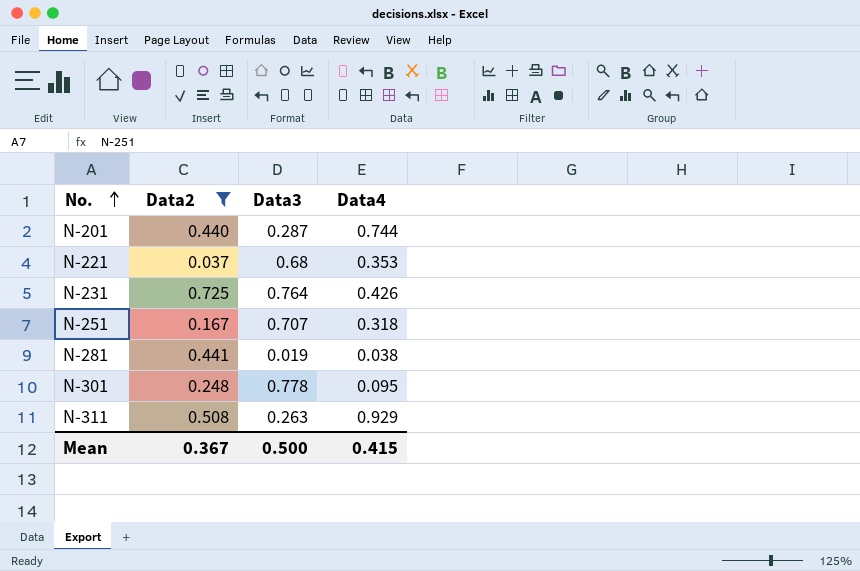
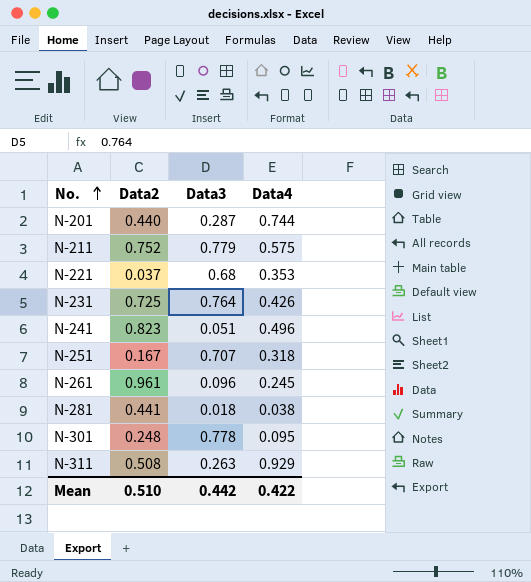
filter: Data2 <= 0.725 -> none
N-281 | Data3: 0.019 -> 0.018
Mean | Data2: 0.367 -> 0.510
Mean | Data3: 0.500 -> 0.442
Mean | Data4: 0.415 -> 0.422

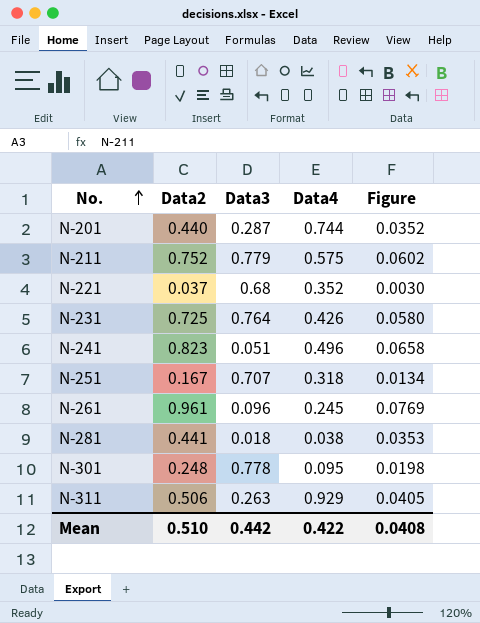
column Figure | formula: none -> [Data2] * 0.08
N-221 | Data4: 0.353 -> 0.352
N-311 | Data2: 0.508 -> 0.506

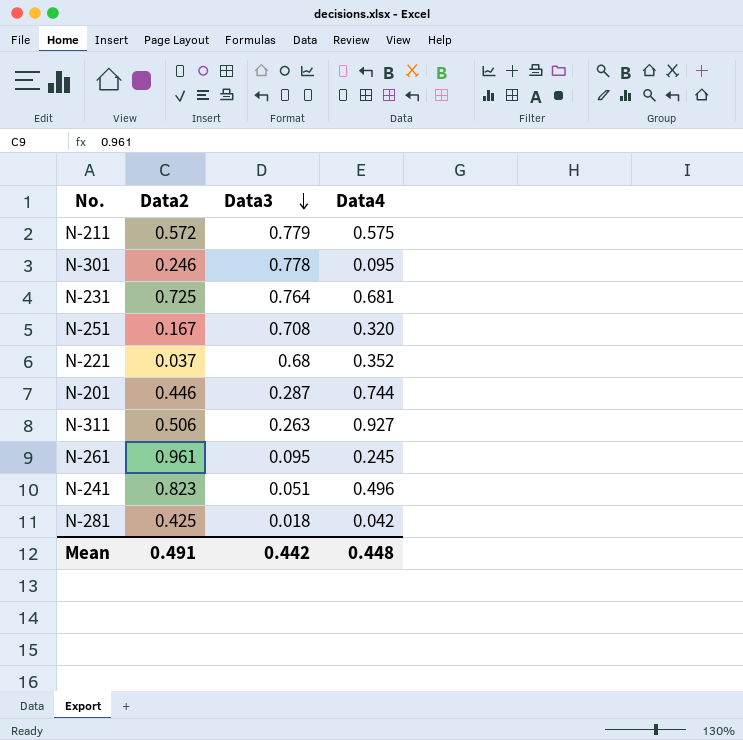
row order: No. ascending -> Data3 descending
column Figure | formula: [Data2] * 0.08 -> none
N-211 | Data2: 0.752 -> 0.572
N-301 | Data2: 0.248 -> 0.246
N-231 | Data4: 0.426 -> 0.681
N-251 | Data3: 0.707 -> 0.708
N-251 | Data4: 0.318 -> 0.320
N-201 | Data2: 0.440 -> 0.446
N-311 | Data4: 0.929 -> 0.927
N-261 | Data3: 0.096 -> 0.095
N-281 | Data2: 0.441 -> 0.425
N-281 | Data4: 0.038 -> 0.042
Mean | Data2: 0.510 -> 0.491
Mean | Data4: 0.422 -> 0.448

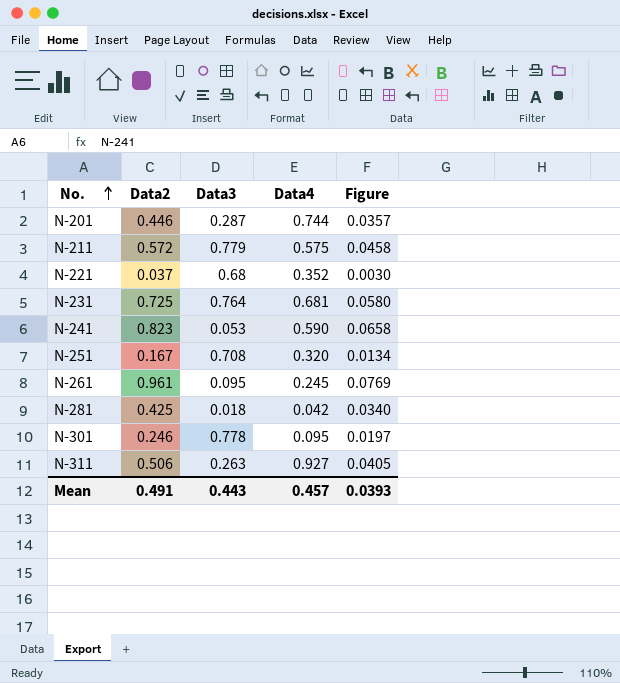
row order: Data3 descending -> No. ascending
column Figure | formula: none -> [Data2] * 0.08
N-241 | Data3: 0.051 -> 0.053
N-241 | Data4: 0.496 -> 0.590
Mean | Data3: 0.442 -> 0.443
Mean | Data4: 0.448 -> 0.457

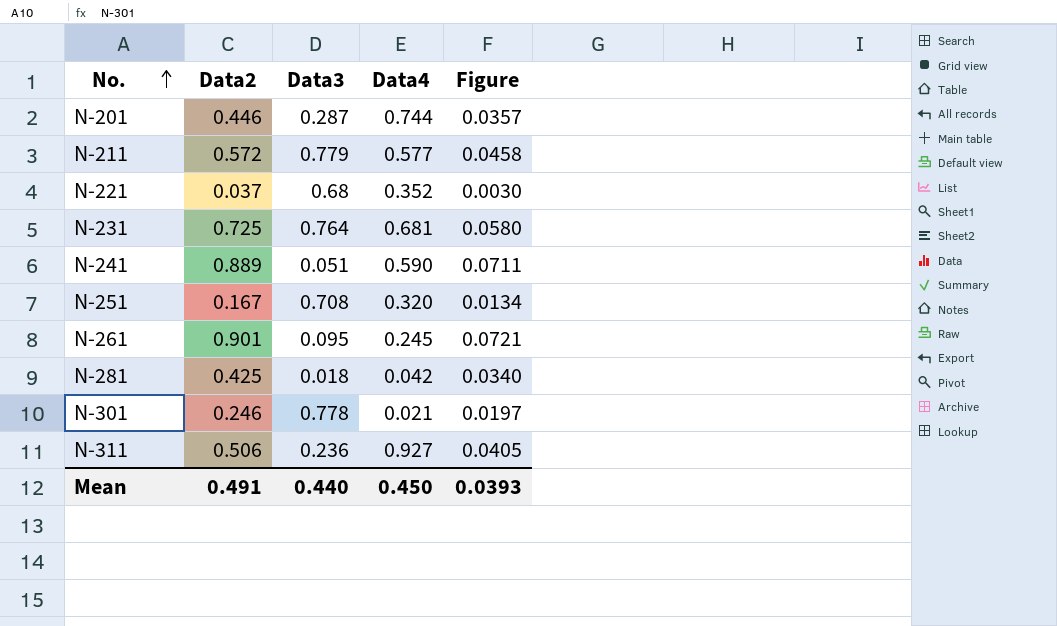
N-211 | Data4: 0.575 -> 0.577
N-241 | Data2: 0.823 -> 0.889
N-241 | Data3: 0.053 -> 0.051
N-241 | Figure: 0.0658 -> 0.0711
N-261 | Data2: 0.961 -> 0.901
N-261 | Figure: 0.0769 -> 0.0721
N-301 | Data4: 0.095 -> 0.021
N-311 | Data3: 0.263 -> 0.236
Mean | Data3: 0.443 -> 0.440
Mean | Data4: 0.457 -> 0.450

